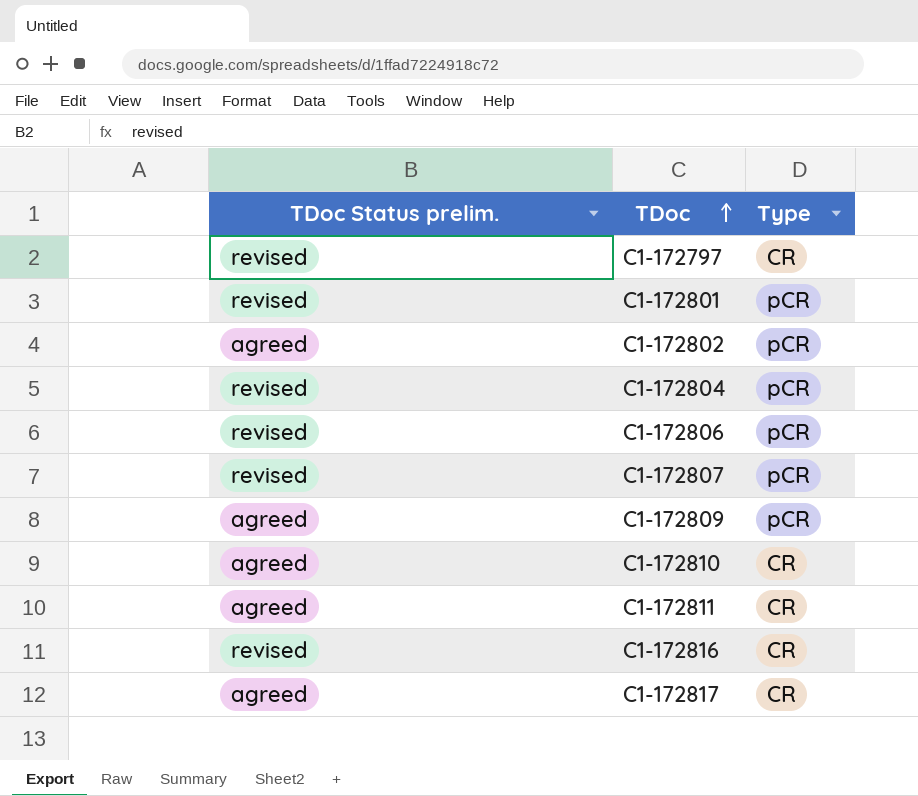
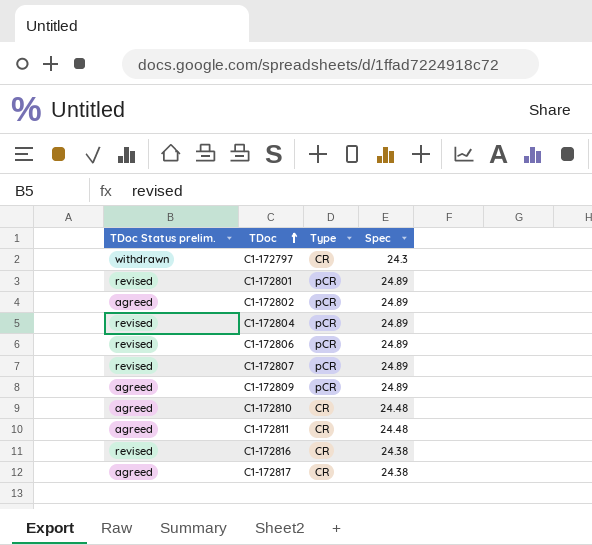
column Spec | position: none -> 4
C1-172797 | TDoc Status prelim.: revised -> withdrawn

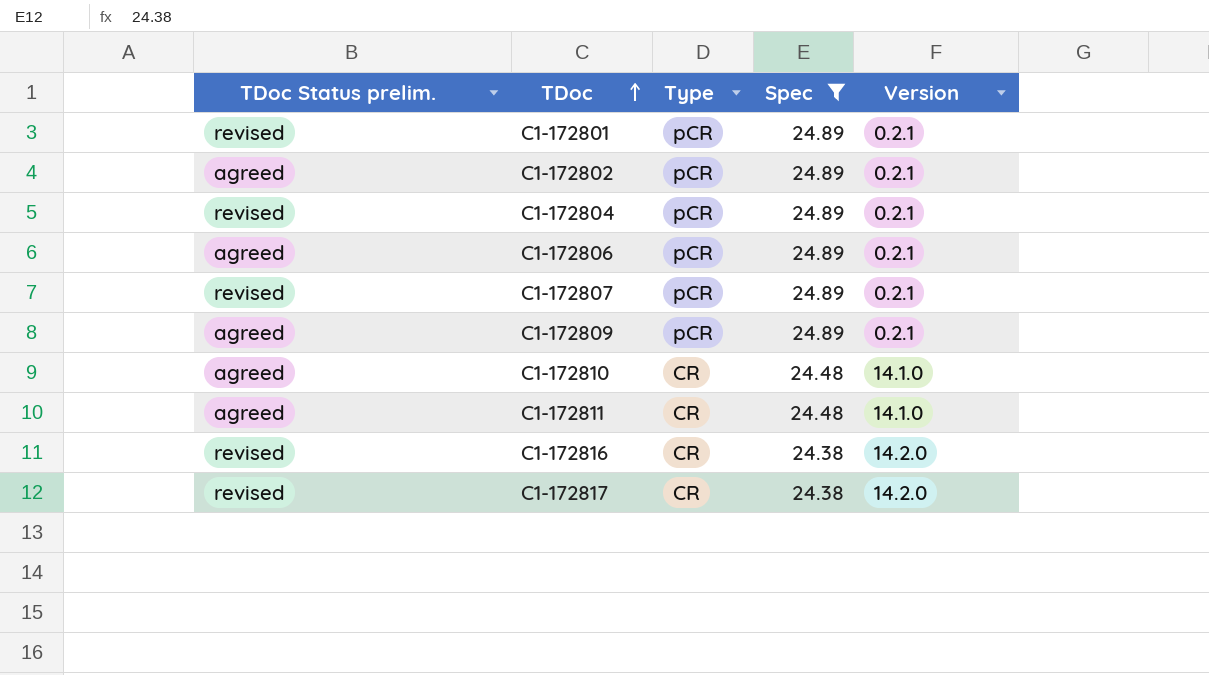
filter: none -> Spec != 24.3
column Version | position: none -> 5
C1-172806 | TDoc Status prelim.: revised -> agreed
C1-172817 | TDoc Status prelim.: agreed -> revised

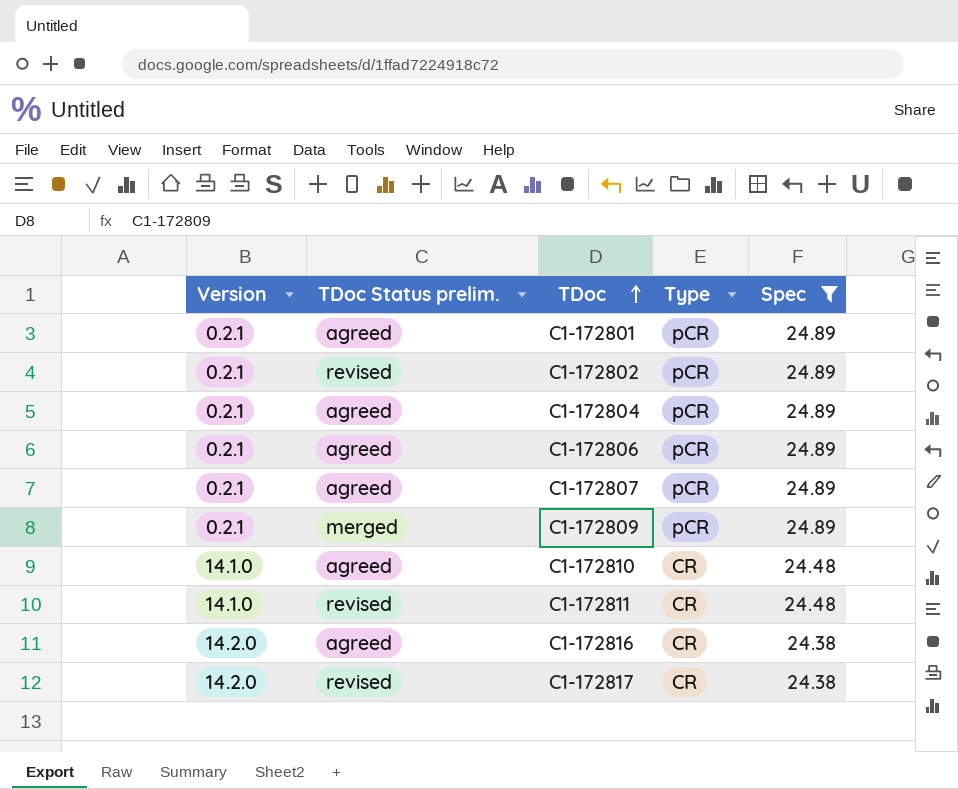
column Version | position: 5 -> 1
C1-172801 | TDoc Status prelim.: revised -> agreed
C1-172802 | TDoc Status prelim.: agreed -> revised
C1-172804 | TDoc Status prelim.: revised -> agreed
C1-172807 | TDoc Status prelim.: revised -> agreed
C1-172809 | TDoc Status prelim.: agreed -> merged
C1-172811 | TDoc Status prelim.: agreed -> revised
C1-172816 | TDoc Status prelim.: revised -> agreed

